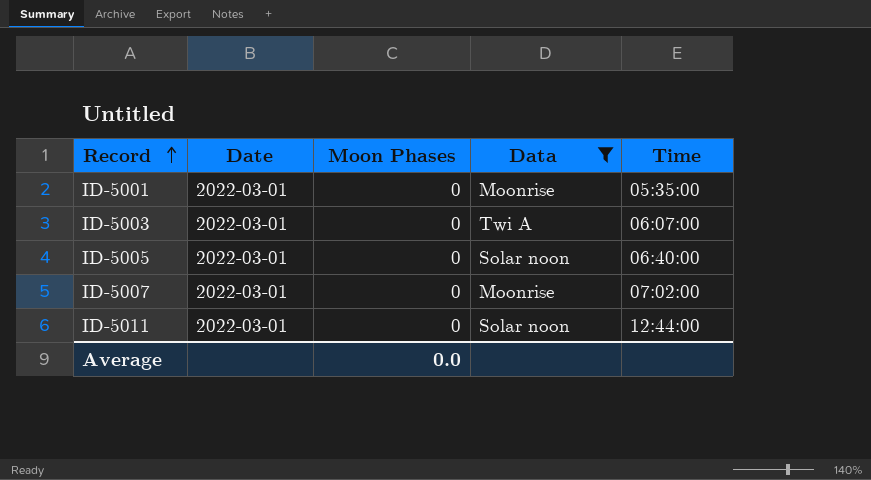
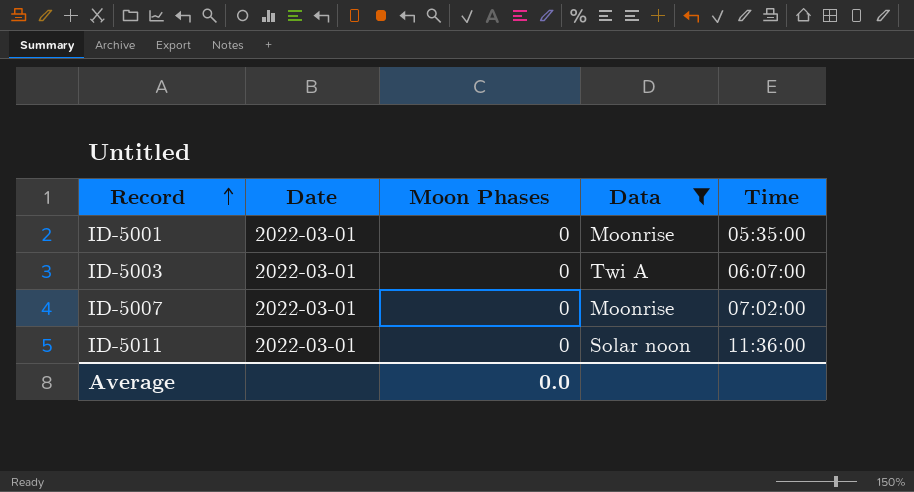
row ID-5005: 2022-03-01 | 0 | Solar noon | 06:40:00 -> none
ID-5011 | Time: 12:44:00 -> 11:36:00

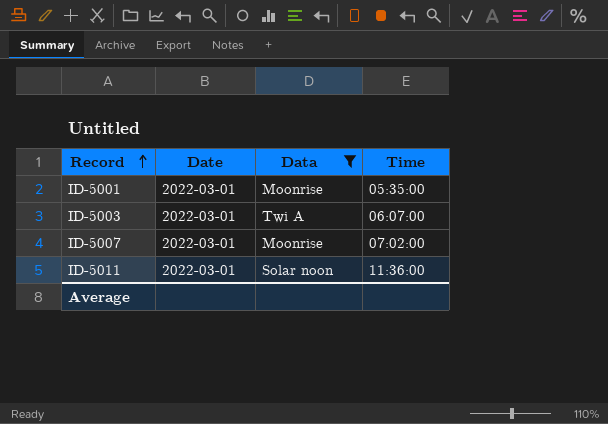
column Moon Phases | position: 3 -> none

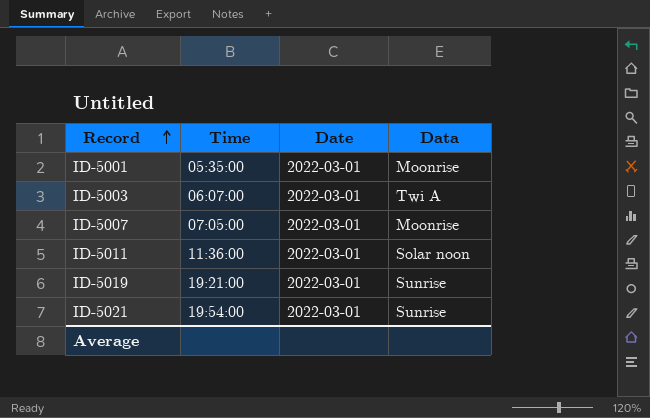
filter: Data != Sunrise -> none
column Time | position: 4 -> 2
ID-5007 | Time: 07:02:00 -> 07:05:00

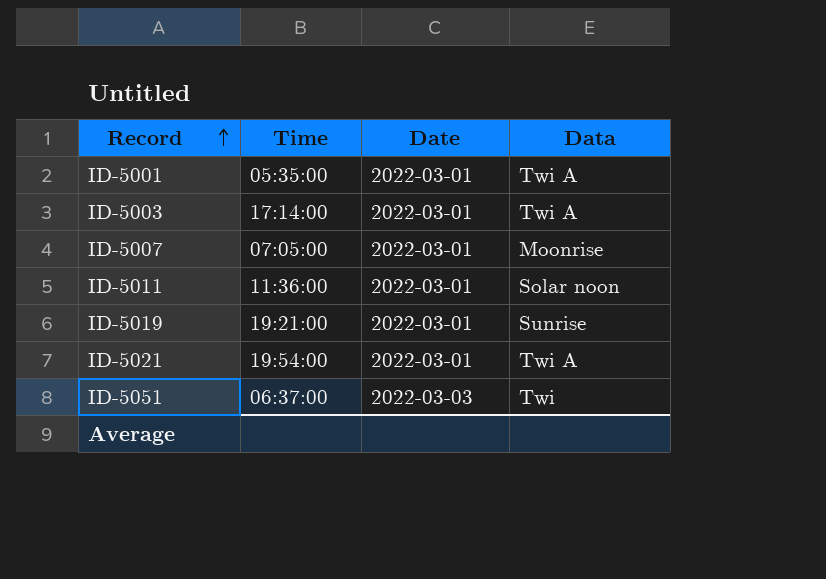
ID-5001 | Data: Moonrise -> Twi A
ID-5003 | Time: 06:07:00 -> 17:14:00
ID-5021 | Data: Sunrise -> Twi A
row ID-5051: none -> 06:37:00 | 2022-03-03 | Twi

